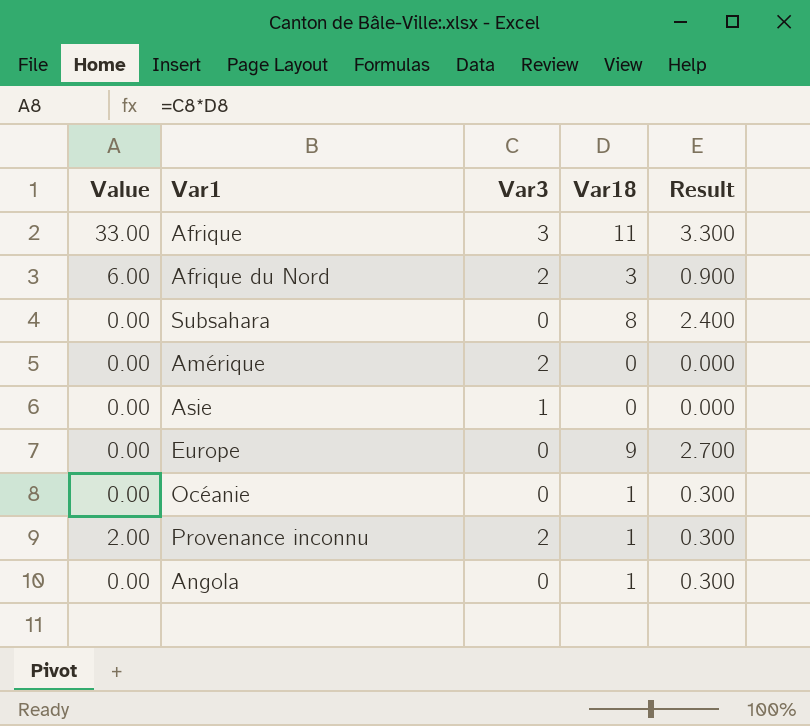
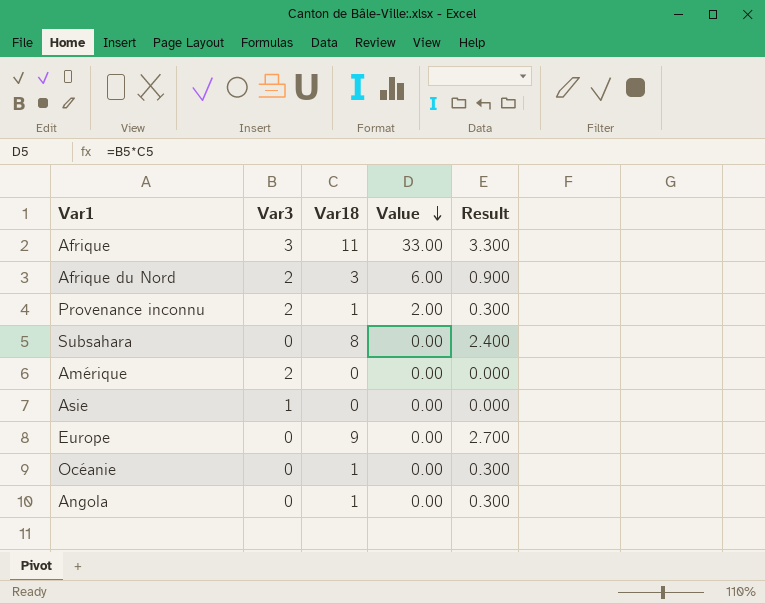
row order: none -> Value descending
column Value | position: 1 -> 4

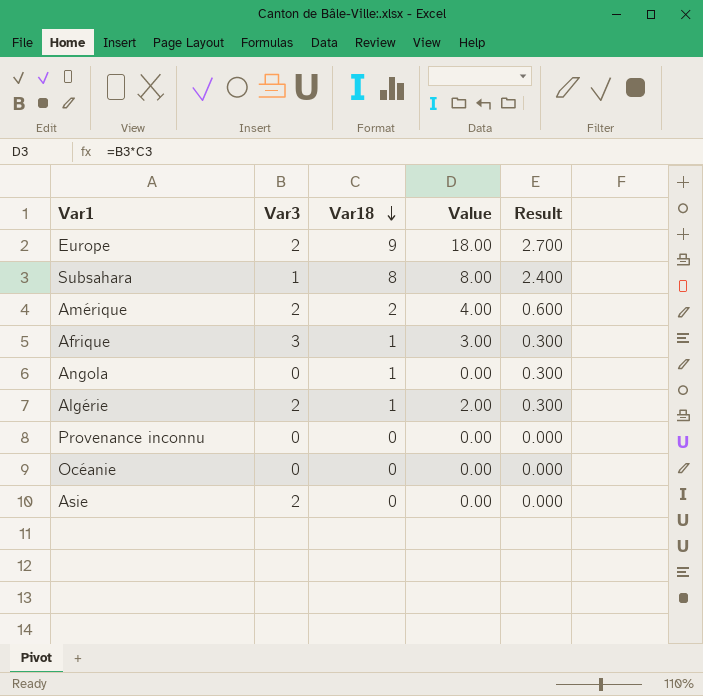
row order: Value descending -> Var18 descending
row Afrique du Nord: 2 | 3 | 6.00 | 0.900 -> none
Europe | Var3: 0 -> 2
Europe | Value: 0.00 -> 18.00
Subsahara | Var3: 0 -> 1
Subsahara | Value: 0.00 -> 8.00
Amérique | Var18: 0 -> 2
Amérique | Value: 0.00 -> 4.00
Amérique | Result: 0.000 -> 0.600
Afrique | Var18: 11 -> 1
Afrique | Value: 33.00 -> 3.00
Afrique | Result: 3.300 -> 0.300
row Algérie: none -> 2 | 1 | 2.00 | 0.300
Provenance inconnu | Var3: 2 -> 0
Provenance inconnu | Var18: 1 -> 0
Provenance inconnu | Value: 2.00 -> 0.00
Provenance inconnu | Result: 0.300 -> 0.000
Océanie | Var18: 1 -> 0
Océanie | Result: 0.300 -> 0.000
Asie | Var3: 1 -> 2

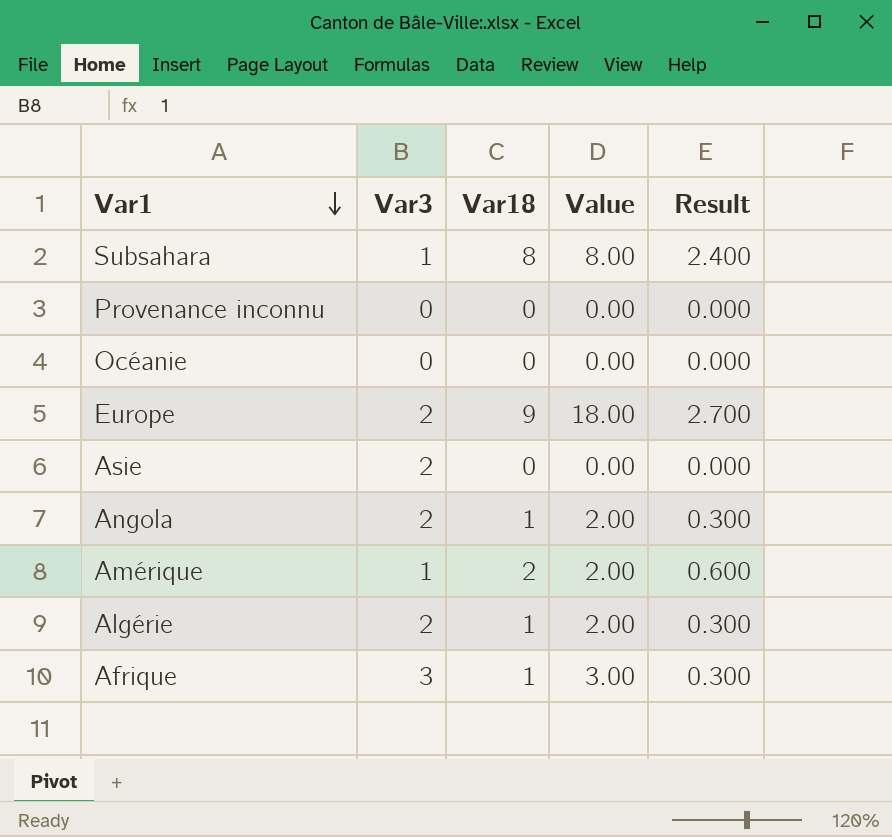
row order: Var18 descending -> Var1 descending
Angola | Var3: 0 -> 2
Angola | Value: 0.00 -> 2.00
Amérique | Var3: 2 -> 1
Amérique | Value: 4.00 -> 2.00

